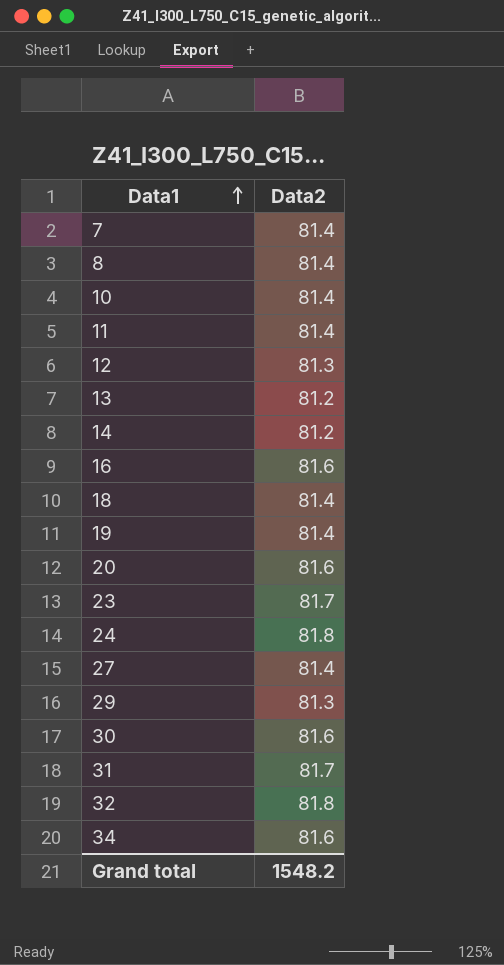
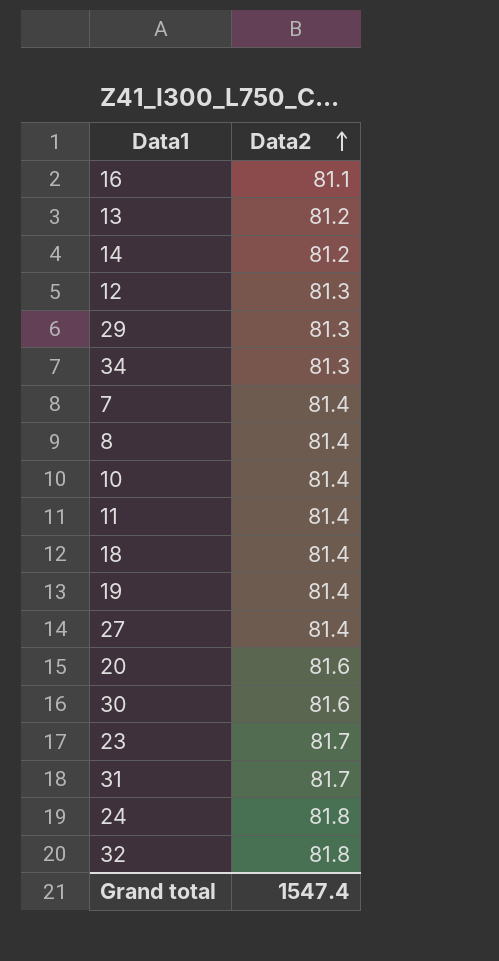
row order: Data1 ascending -> Data2 ascending
16 | Data2: 81.6 -> 81.1
34 | Data2: 81.6 -> 81.3
Grand total | Data2: 1548.2 -> 1547.4

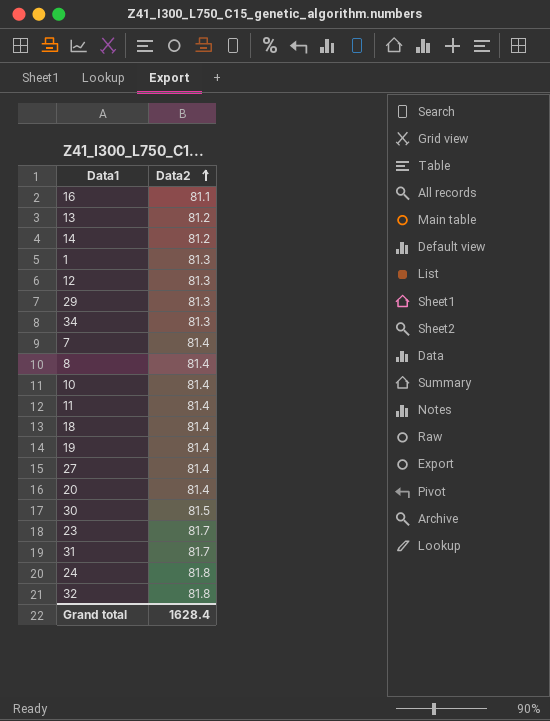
row 1: none -> 81.3
20 | Data2: 81.6 -> 81.4
30 | Data2: 81.6 -> 81.5
Grand total | Data2: 1547.4 -> 1628.4

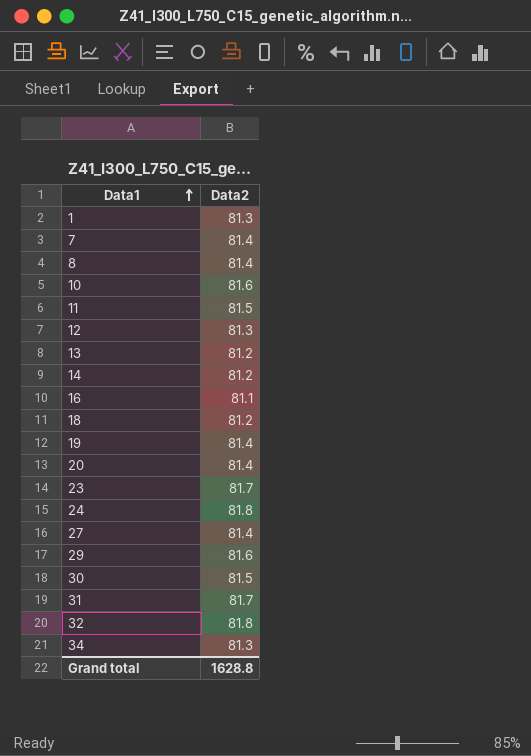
row order: Data2 ascending -> Data1 ascending
10 | Data2: 81.4 -> 81.6
11 | Data2: 81.4 -> 81.5
18 | Data2: 81.4 -> 81.2
29 | Data2: 81.3 -> 81.6
Grand total | Data2: 1628.4 -> 1628.8

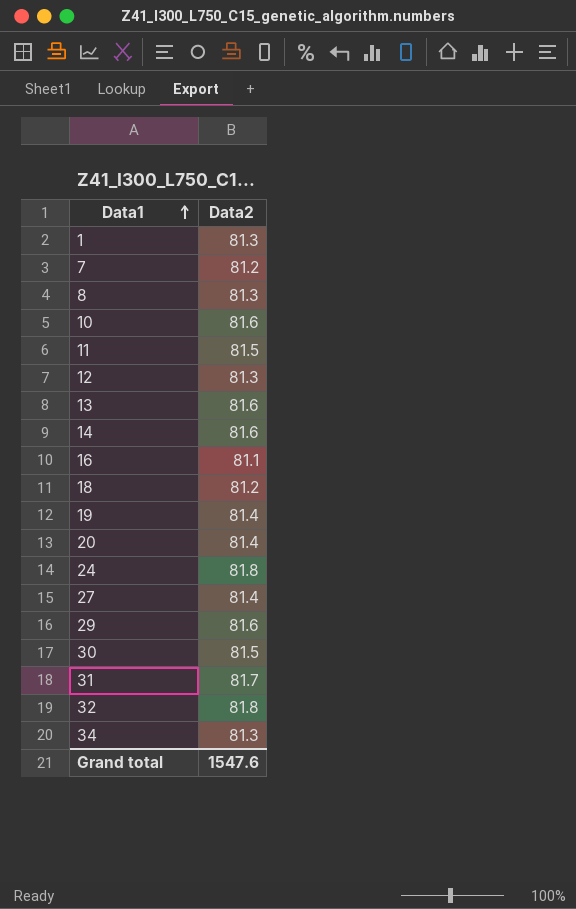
row 23: 81.7 -> none
7 | Data2: 81.4 -> 81.2
8 | Data2: 81.4 -> 81.3
13 | Data2: 81.2 -> 81.6
14 | Data2: 81.2 -> 81.6
Grand total | Data2: 1628.8 -> 1547.6

